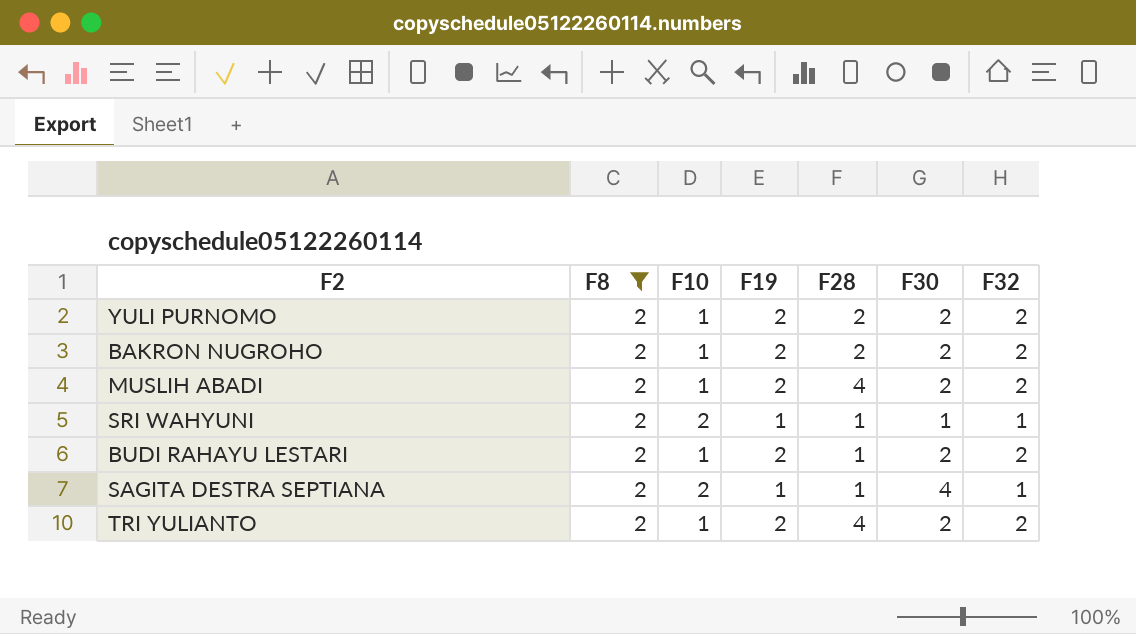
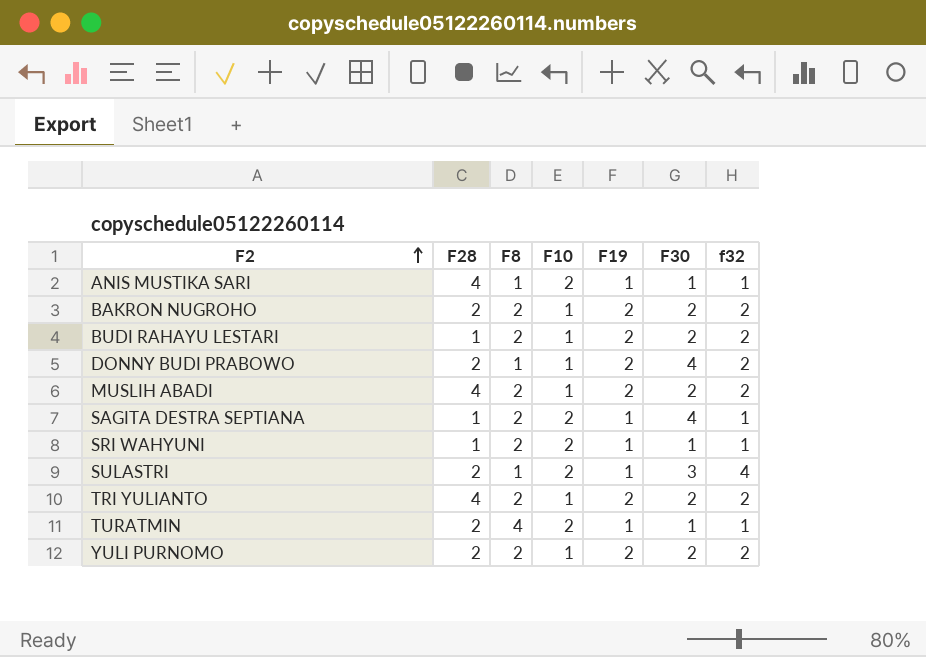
filter: F8 = 2 -> none
row order: none -> F2 ascending
column F28 | position: 5 -> 2
column name: F32 -> f32

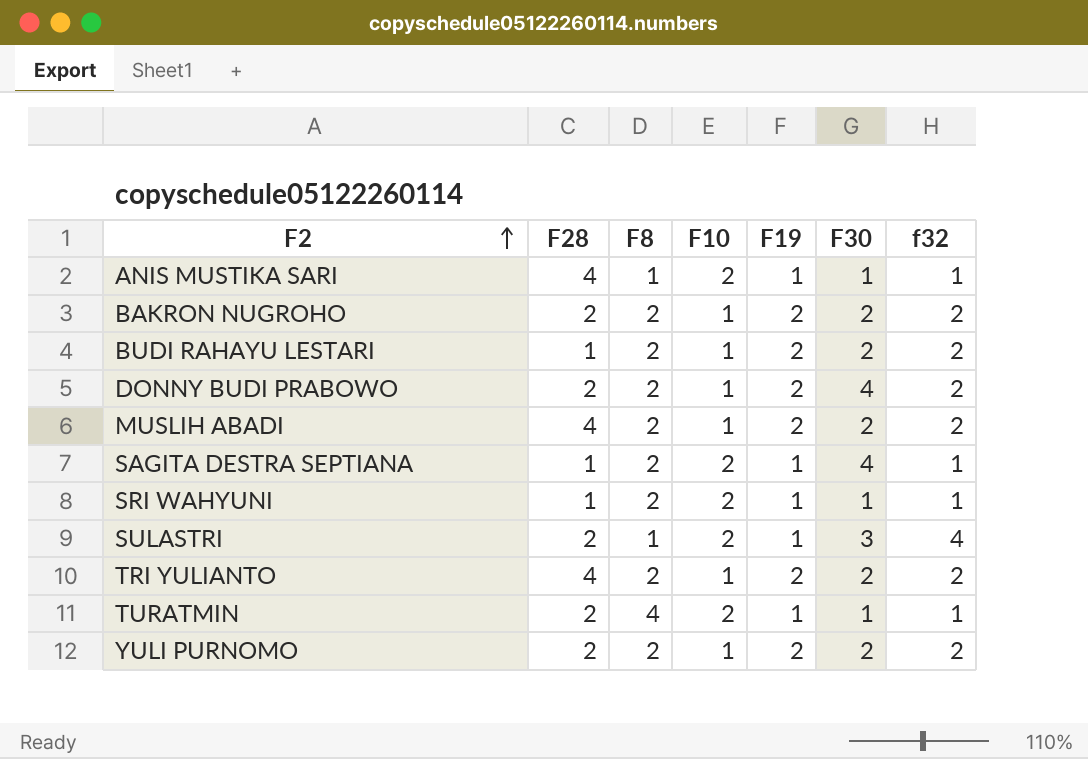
DONNY BUDI PRABOWO | F8: 1 -> 2

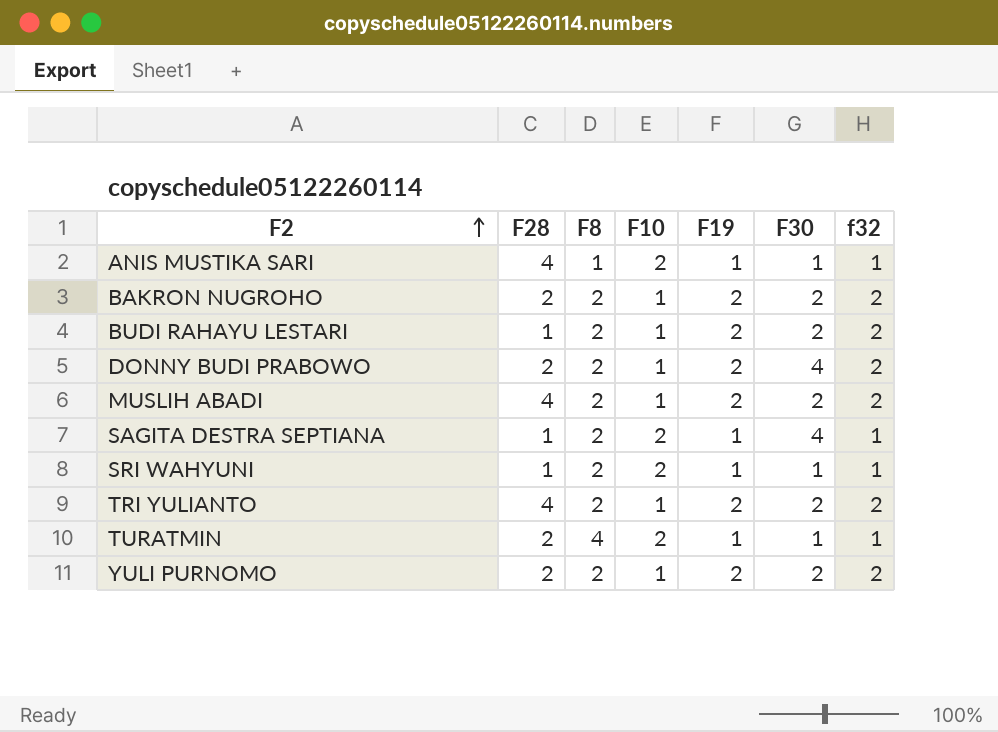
row SULASTRI: 2 | 1 | 2 | 1 | 3 | 4 -> none

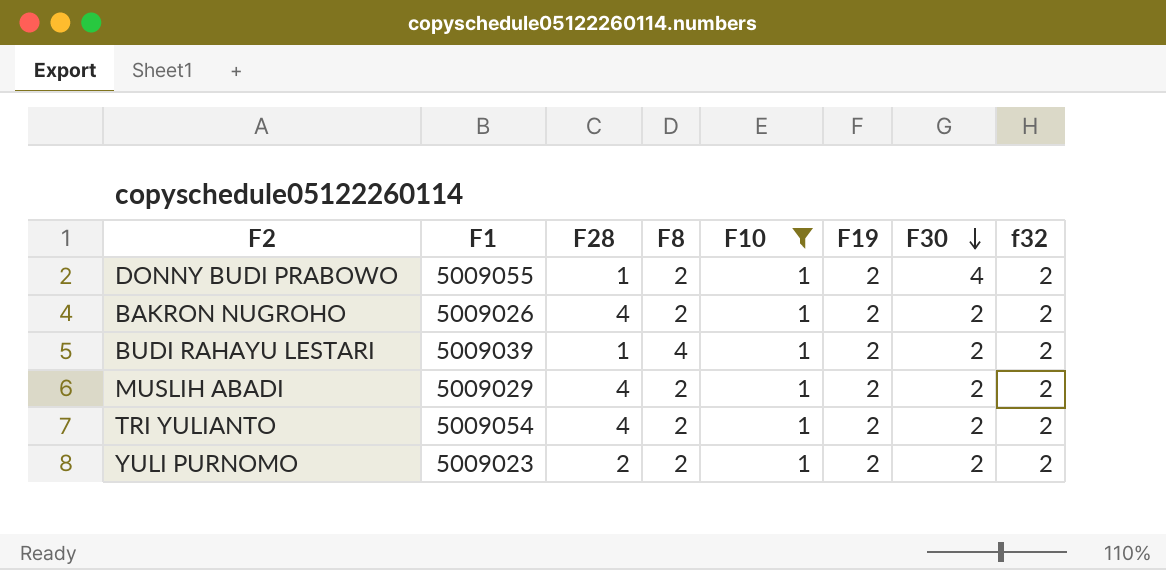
filter: none -> F10 = 1
row order: F2 ascending -> F30 descending
column F1 | position: none -> 2
DONNY BUDI PRABOWO | F28: 2 -> 1
BAKRON NUGROHO | F28: 2 -> 4
BUDI RAHAYU LESTARI | F8: 2 -> 4

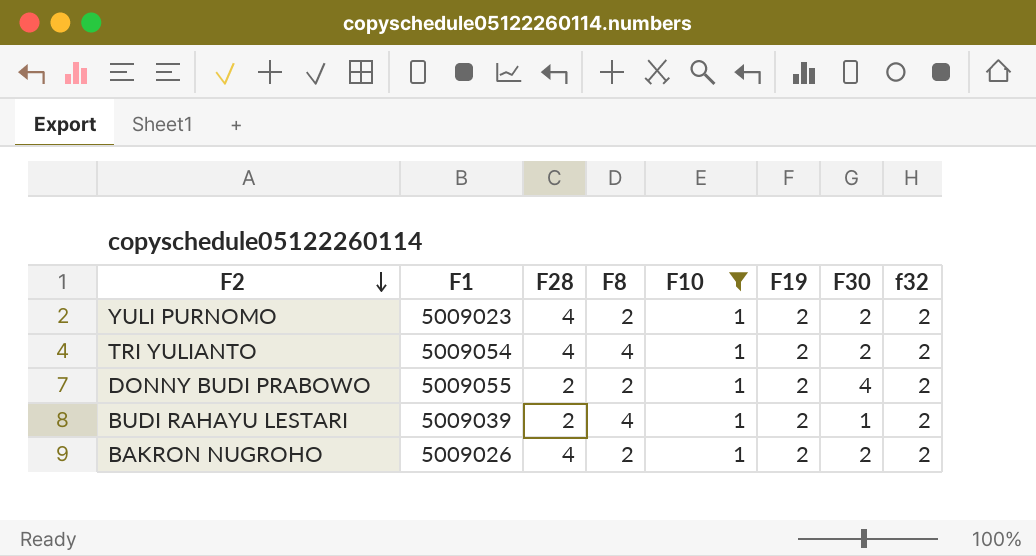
row order: F30 descending -> F2 descending
row MUSLIH ABADI: 5009029 | 4 | 2 | 1 | 2 | 2 | 2 -> none
YULI PURNOMO | F28: 2 -> 4
TRI YULIANTO | F8: 2 -> 4
DONNY BUDI PRABOWO | F28: 1 -> 2
BUDI RAHAYU LESTARI | F28: 1 -> 2
BUDI RAHAYU LESTARI | F30: 2 -> 1

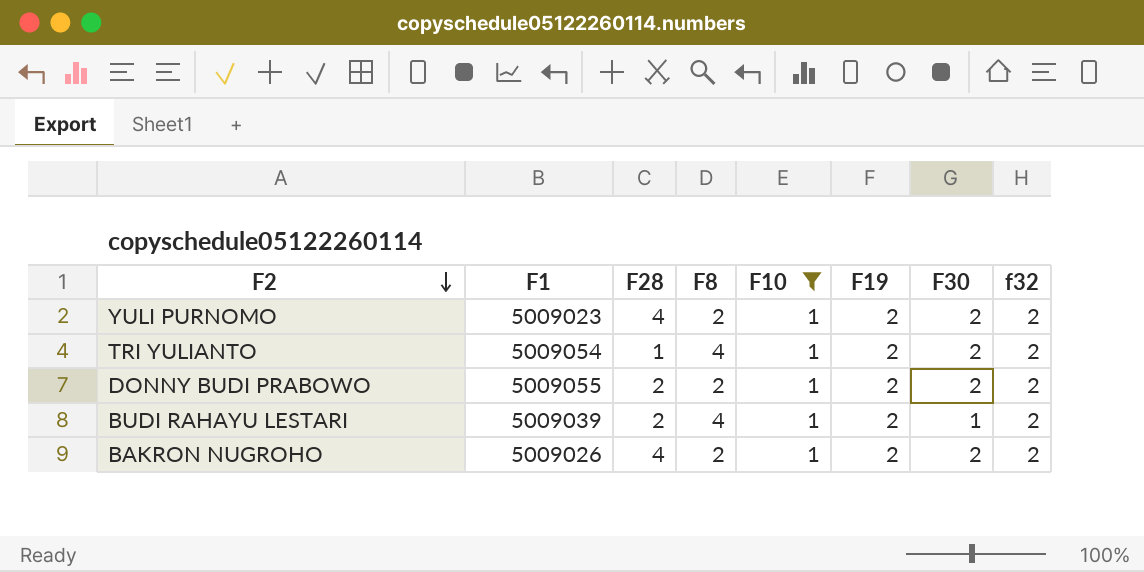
TRI YULIANTO | F28: 4 -> 1
DONNY BUDI PRABOWO | F30: 4 -> 2

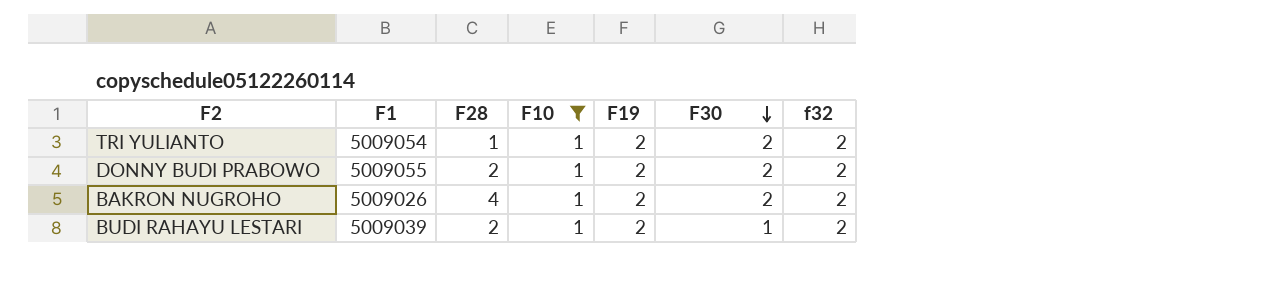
row order: F2 descending -> F30 descending
column F8 | position: 4 -> none
row YULI PURNOMO: 5009023 | 4 | 2 | 1 | 2 | 2 | 2 -> none

